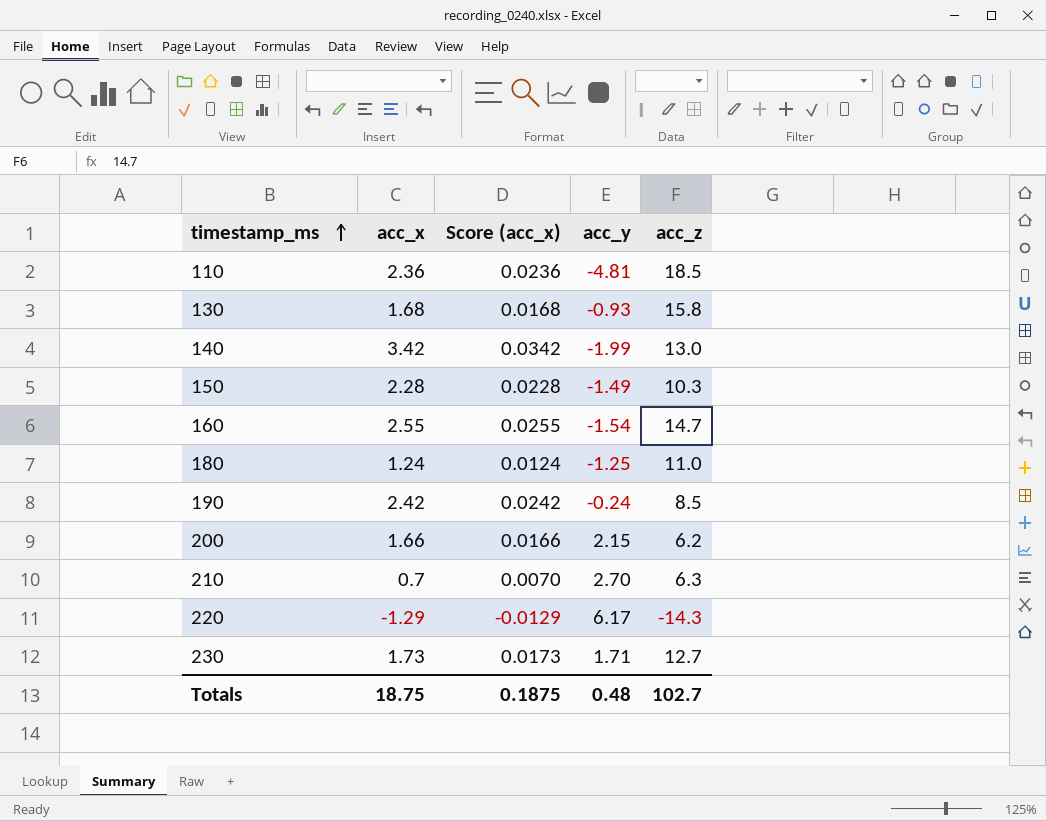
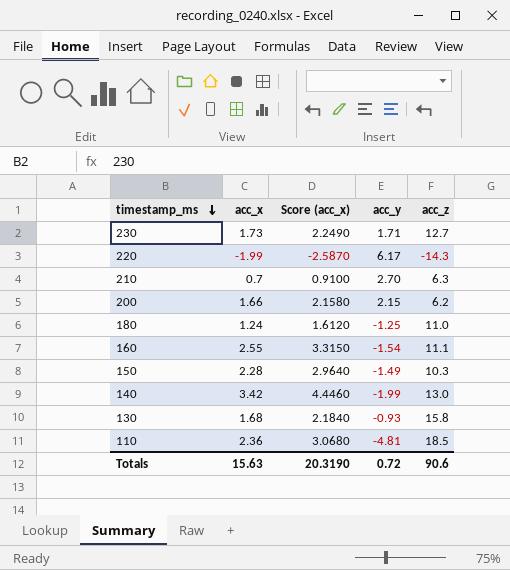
row order: timestamp_ms ascending -> timestamp_ms descending
column Score (acc_x) | formula: [acc_x] * 0.01 -> [acc_x] * 1.3
row 190: 2.42 | 0.0242 | -0.24 | 8.5 -> none
220 | acc_x: -1.29 -> -1.99
160 | acc_z: 14.7 -> 11.1
Totals | acc_x: 18.75 -> 15.63
Totals | Score (acc_x): 0.1875 -> 20.3190
Totals | acc_y: 0.48 -> 0.72
Totals | acc_z: 102.7 -> 90.6

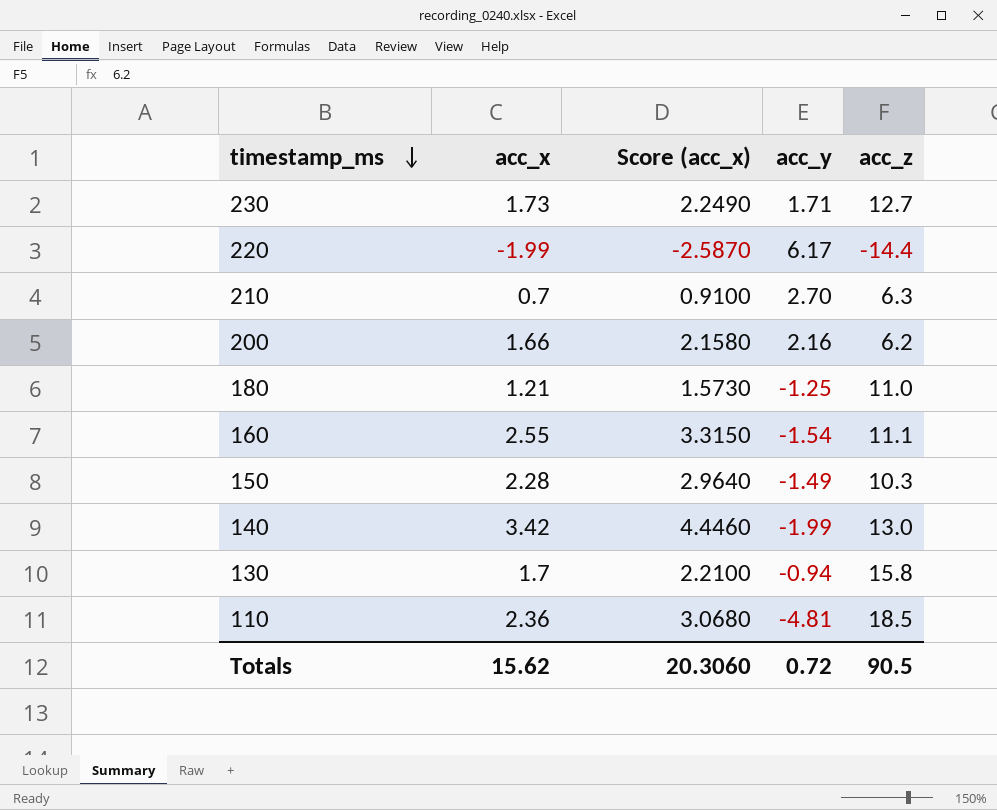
220 | acc_z: -14.3 -> -14.4
200 | acc_y: 2.15 -> 2.16
180 | acc_x: 1.24 -> 1.21
180 | Score (acc_x): 1.6120 -> 1.5730
130 | acc_x: 1.68 -> 1.7
130 | Score (acc_x): 2.1840 -> 2.2100
130 | acc_y: -0.93 -> -0.94
Totals | acc_x: 15.63 -> 15.62
Totals | Score (acc_x): 20.3190 -> 20.3060
Totals | acc_z: 90.6 -> 90.5

